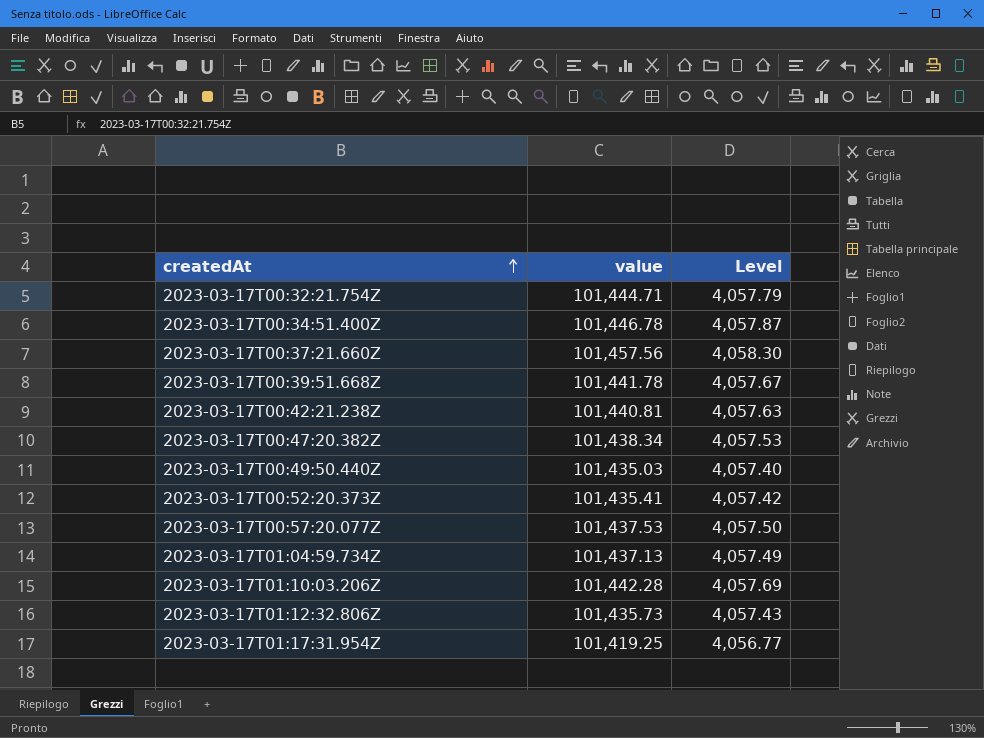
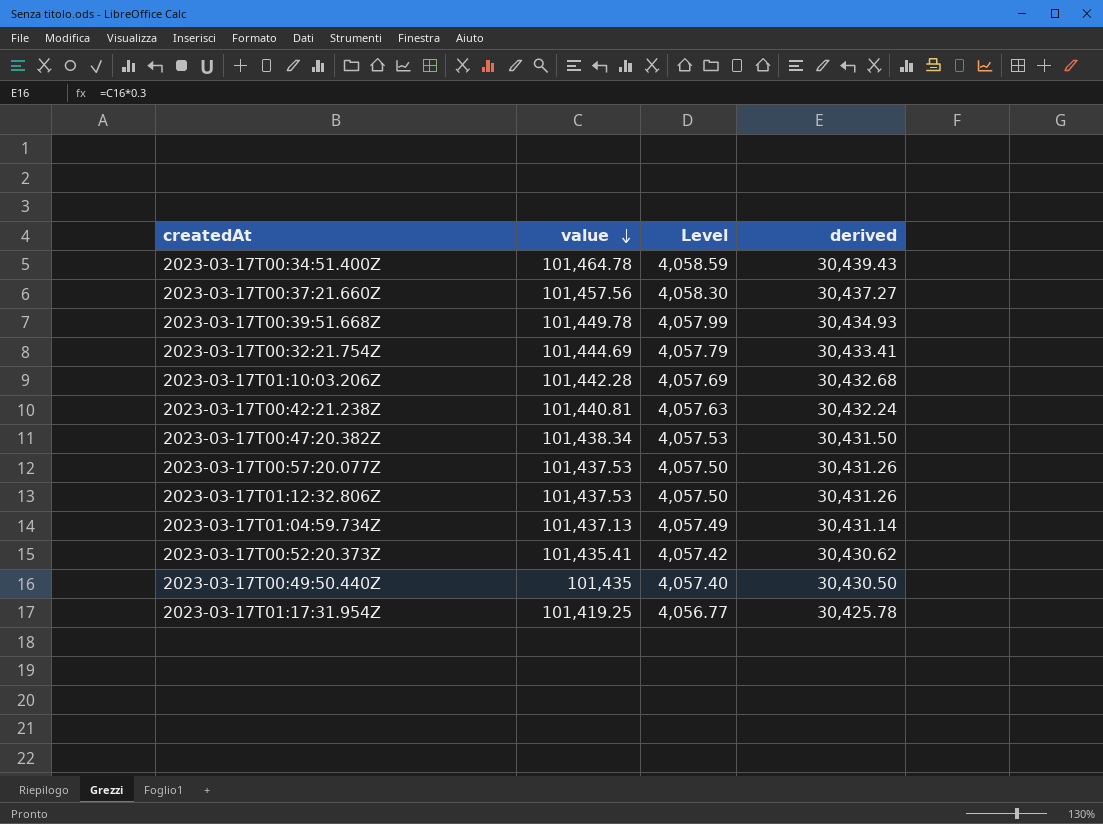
row order: createdAt ascending -> value descending
column derived | formula: none -> [value] * 0.3
2023-03-17T00:34:51.400Z | value: 101,446.78 -> 101,464.78
2023-03-17T00:34:51.400Z | Level: 4,057.87 -> 4,058.59
2023-03-17T00:39:51.668Z | value: 101,441.78 -> 101,449.78
2023-03-17T00:39:51.668Z | Level: 4,057.67 -> 4,057.99
2023-03-17T00:32:21.754Z | value: 101,444.71 -> 101,444.69
2023-03-17T01:12:32.806Z | value: 101,435.73 -> 101,437.53
2023-03-17T01:12:32.806Z | Level: 4,057.43 -> 4,057.50
2023-03-17T00:49:50.440Z | value: 101,435.03 -> 101,435

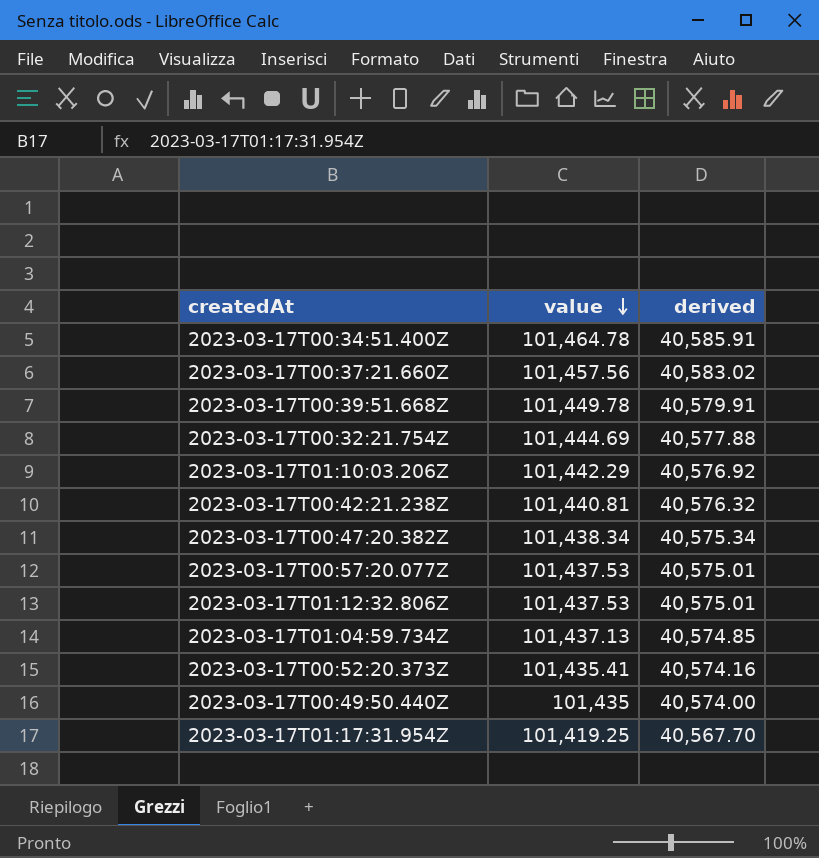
column Level | formula: [value] * 0.04 -> none
column derived | formula: [value] * 0.3 -> [value] * 0.4
2023-03-17T01:10:03.206Z | value: 101,442.28 -> 101,442.29

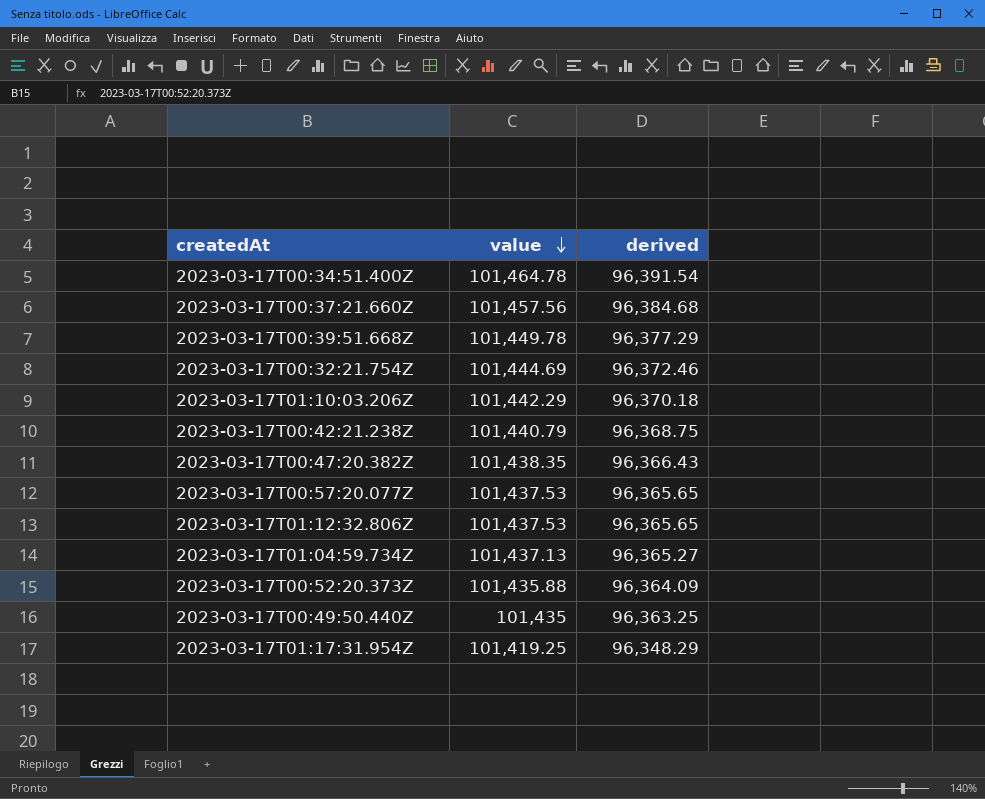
column derived | formula: [value] * 0.4 -> [value] * 0.95
2023-03-17T00:42:21.238Z | value: 101,440.81 -> 101,440.79
2023-03-17T00:47:20.382Z | value: 101,438.34 -> 101,438.35
2023-03-17T00:52:20.373Z | value: 101,435.41 -> 101,435.88

